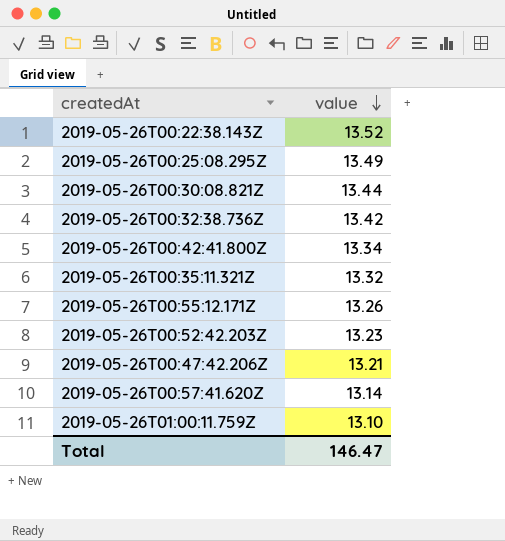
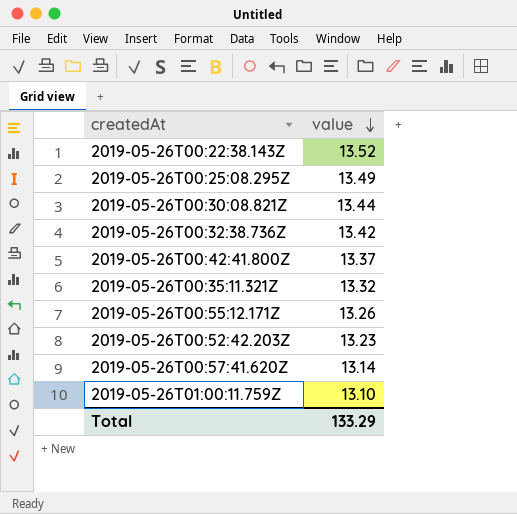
row 2019-05-26T00:47:42.206Z: 13.21 -> none
2019-05-26T00:42:41.800Z | value: 13.34 -> 13.37
Total | value: 146.47 -> 133.29

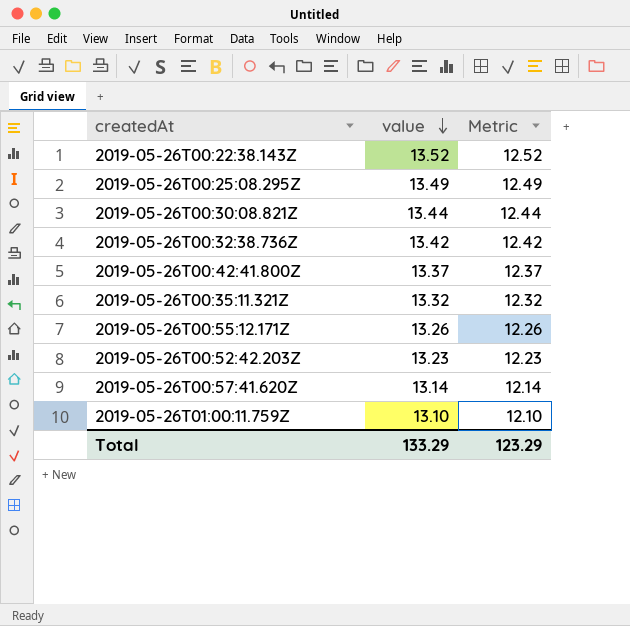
column Metric | formula: none -> [value] - 1

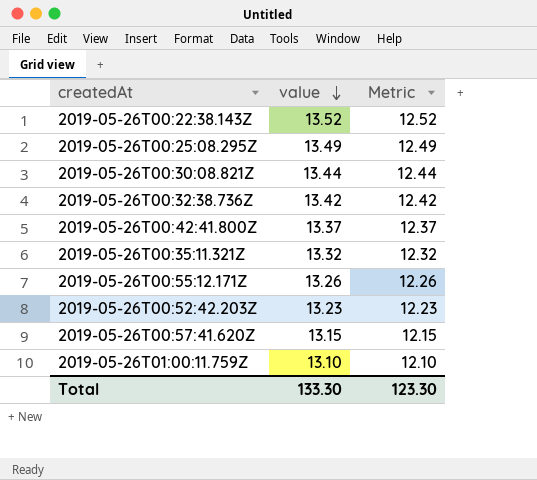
2019-05-26T00:57:41.620Z | value: 13.14 -> 13.15
2019-05-26T00:57:41.620Z | Metric: 12.14 -> 12.15
Total | value: 133.29 -> 133.30
Total | Metric: 123.29 -> 123.30

